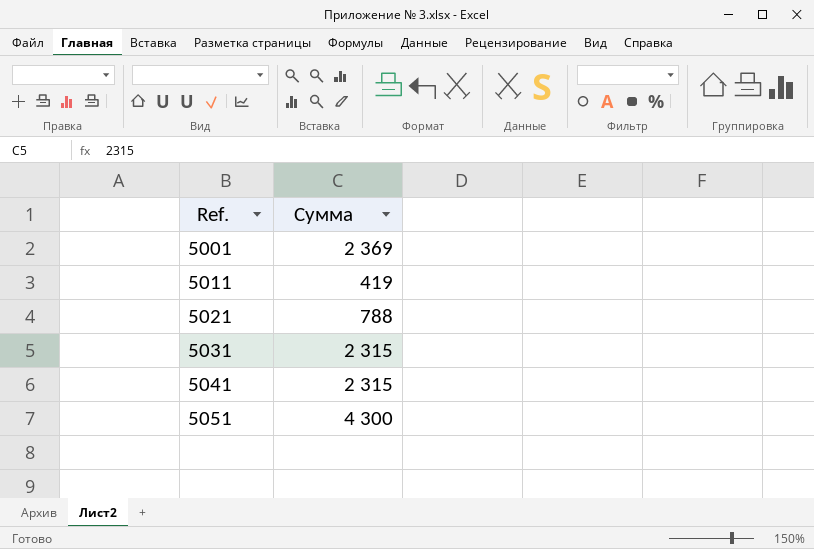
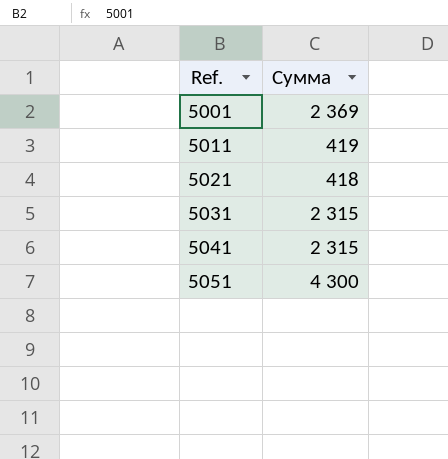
5021 | Сумма: 788 -> 418

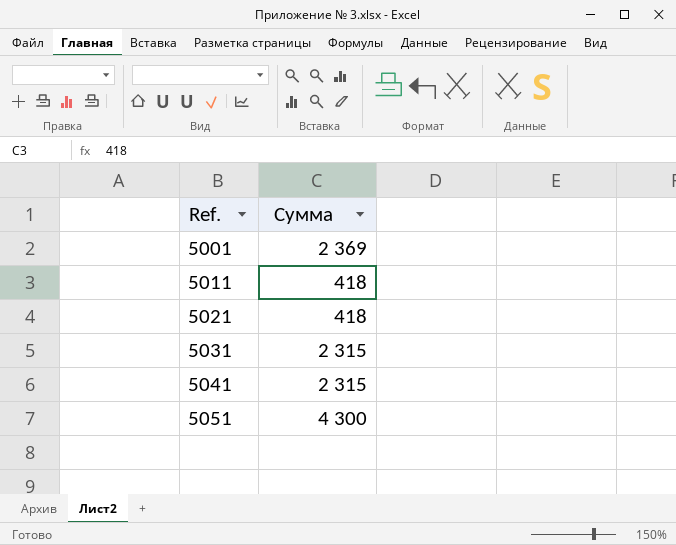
5011 | Сумма: 419 -> 418

